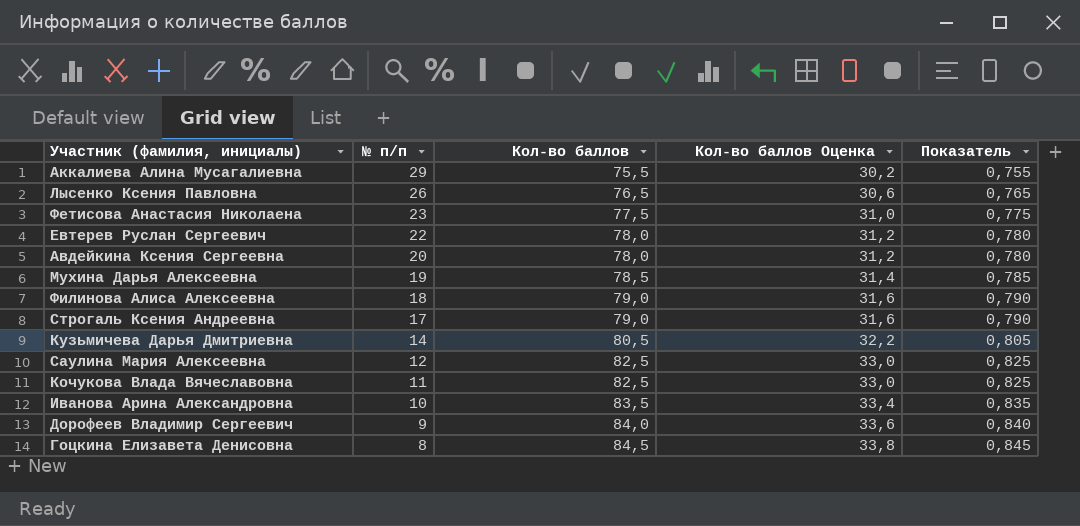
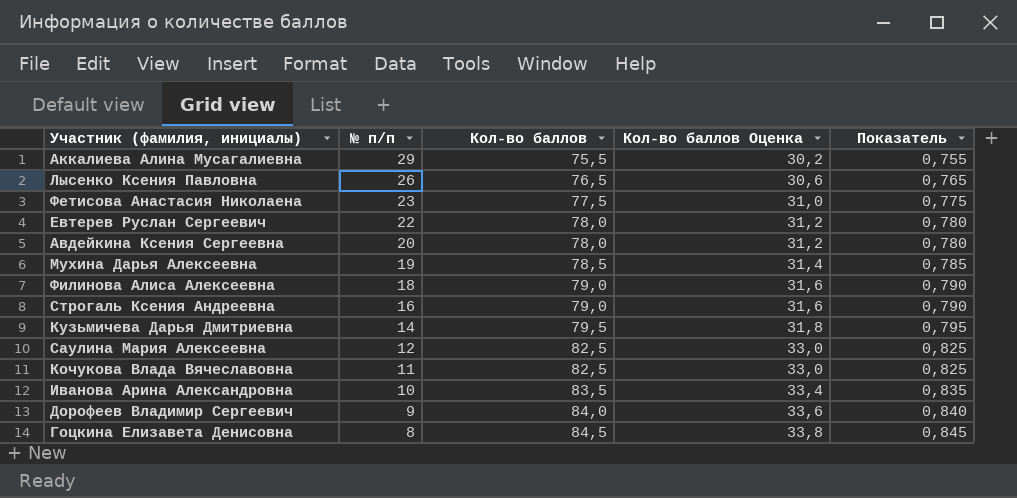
Строгаль Ксения Андреевна | № п/п: 17 -> 16
Кузьмичева Дарья Дмитриевна | Кол-во баллов: 80,5 -> 79,5
Кузьмичева Дарья Дмитриевна | Кол-во баллов Оценка: 32,2 -> 31,8
Кузьмичева Дарья Дмитриевна | Показатель: 0,805 -> 0,795

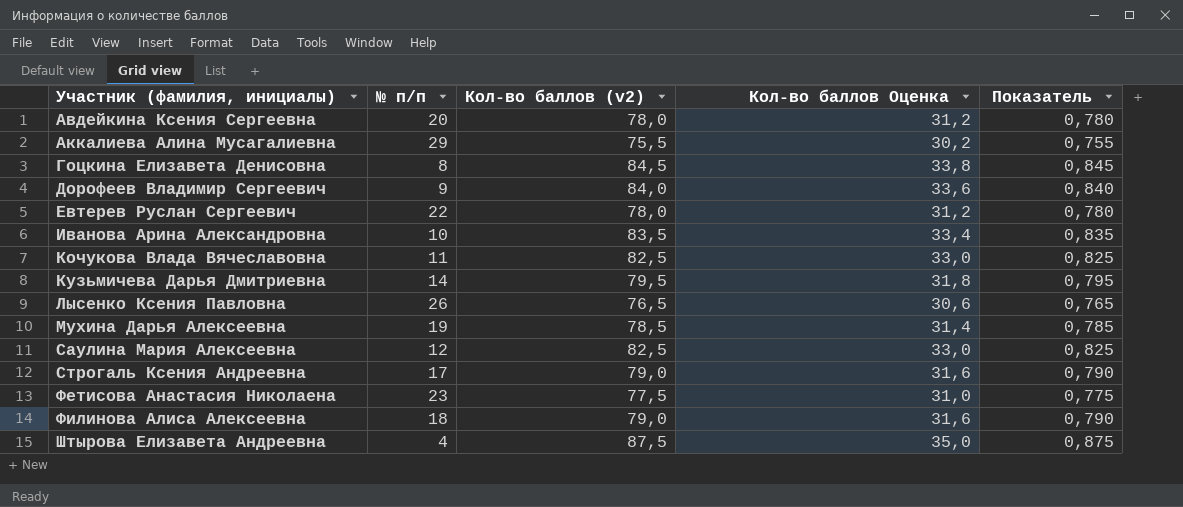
row order: № п/п descending -> Участник (фамилия, инициалы) ascending
column name: Кол-во баллов -> Кол-во баллов (v2)
Строгаль Ксения Андреевна | № п/п: 16 -> 17
row Штырова Елизавета Андреевна: none -> 4 | 87,5 | 35,0 | 0,875

